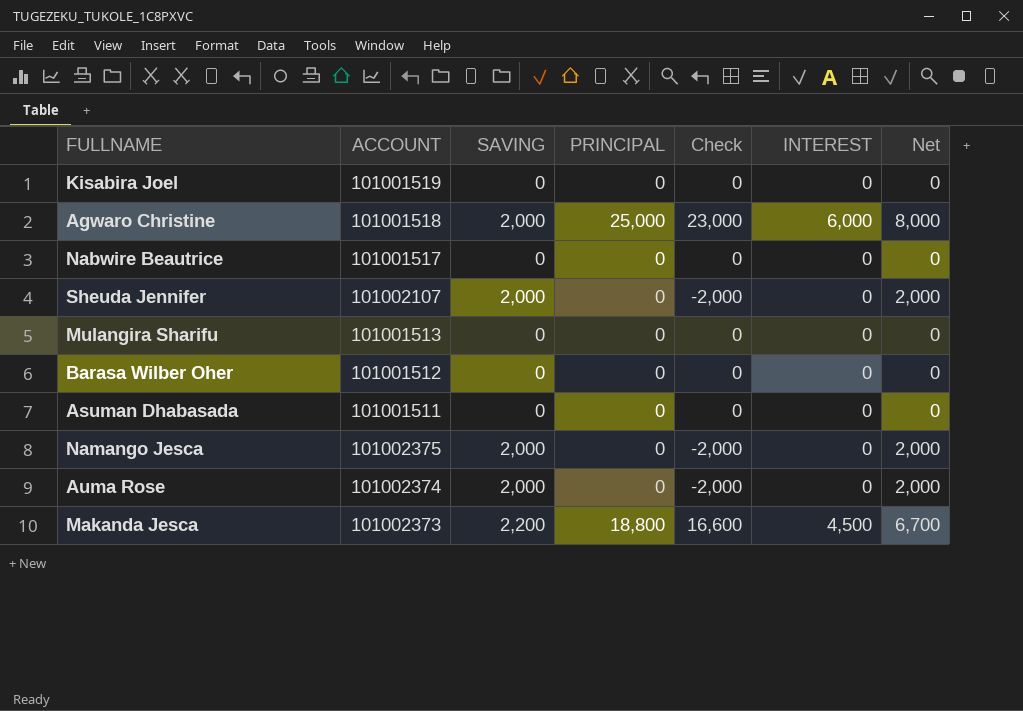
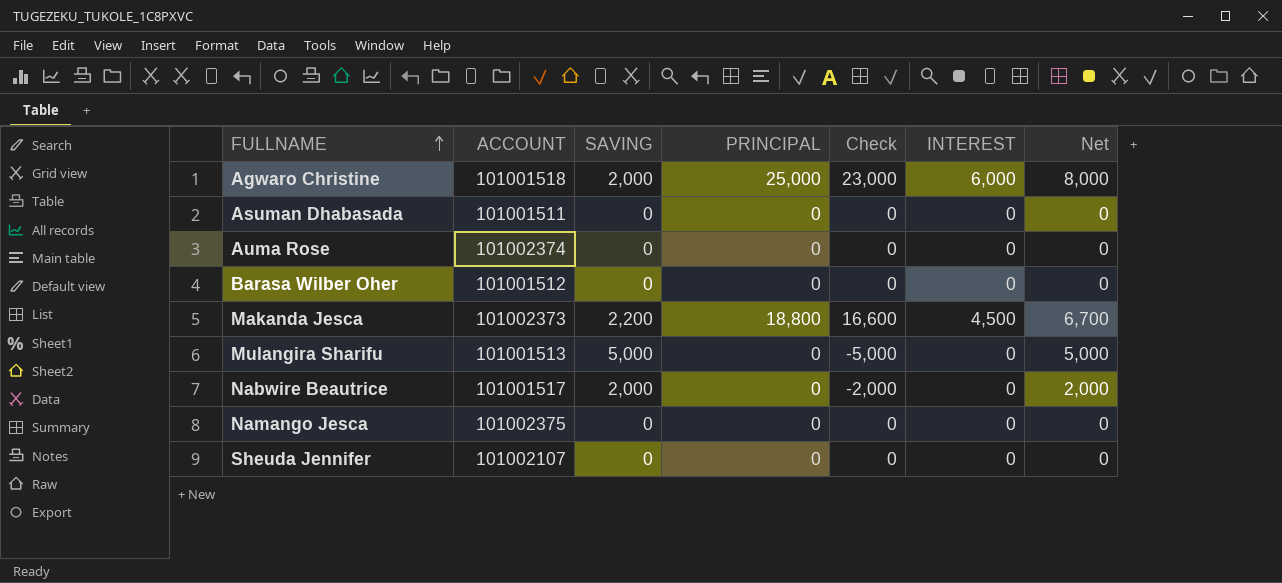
row order: none -> FULLNAME ascending
row Kisabira Joel: 101001519 | 0 | 0 | 0 | 0 | 0 -> none
Auma Rose | SAVING: 2,000 -> 0
Auma Rose | Check: -2,000 -> 0
Auma Rose | Net: 2,000 -> 0
Mulangira Sharifu | SAVING: 0 -> 5,000
Mulangira Sharifu | Check: 0 -> -5,000
Mulangira Sharifu | Net: 0 -> 5,000
Nabwire Beautrice | SAVING: 0 -> 2,000
Nabwire Beautrice | Check: 0 -> -2,000
Nabwire Beautrice | Net: 0 -> 2,000
Namango Jesca | SAVING: 2,000 -> 0
Namango Jesca | Check: -2,000 -> 0
Namango Jesca | Net: 2,000 -> 0
Sheuda Jennifer | SAVING: 2,000 -> 0
Sheuda Jennifer | Check: -2,000 -> 0
Sheuda Jennifer | Net: 2,000 -> 0

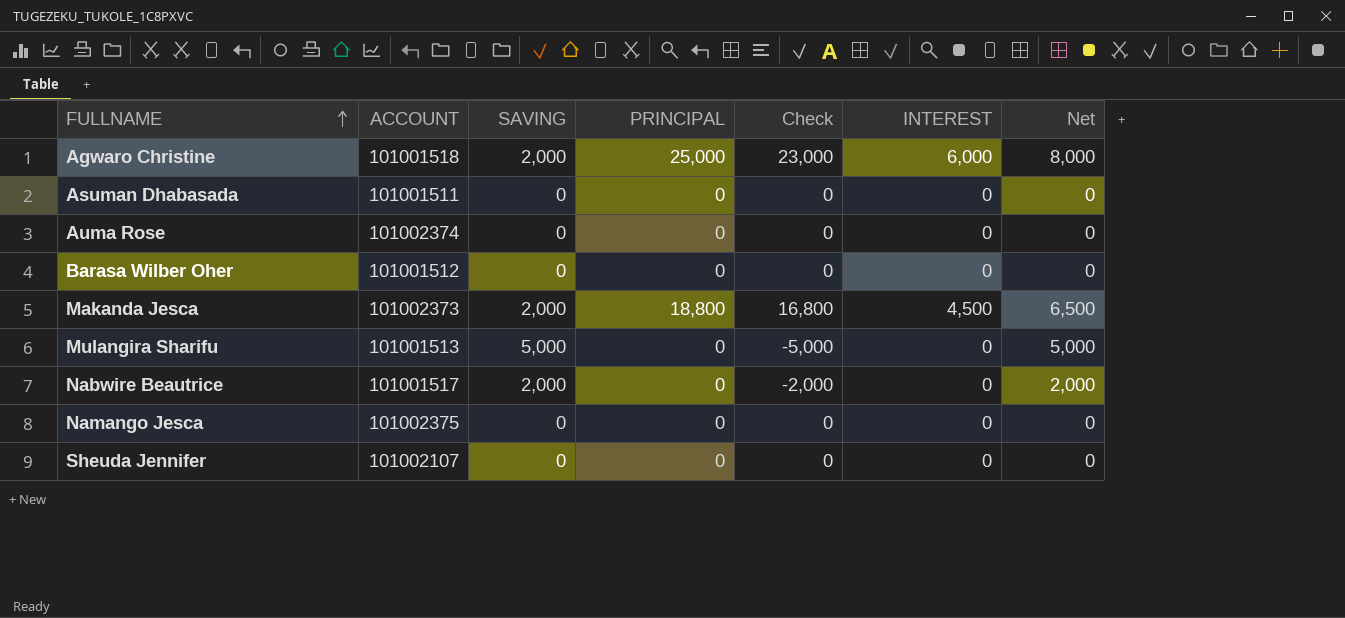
Makanda Jesca | SAVING: 2,200 -> 2,000
Makanda Jesca | Check: 16,600 -> 16,800
Makanda Jesca | Net: 6,700 -> 6,500

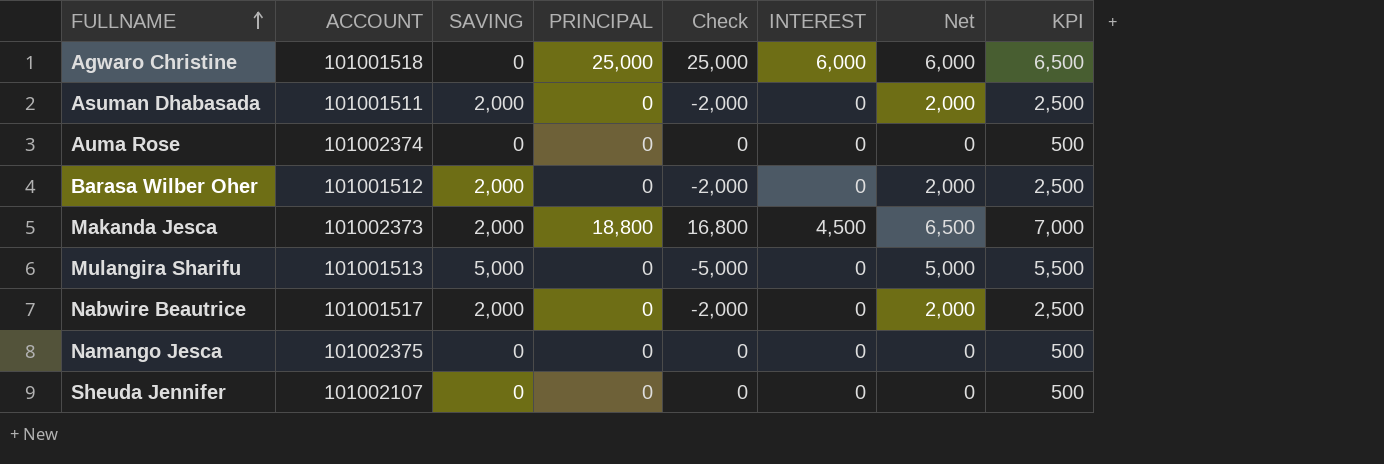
column KPI | formula: none -> [Net] + 500
Agwaro Christine | SAVING: 2,000 -> 0
Agwaro Christine | Check: 23,000 -> 25,000
Agwaro Christine | Net: 8,000 -> 6,000
Asuman Dhabasada | SAVING: 0 -> 2,000
Asuman Dhabasada | Check: 0 -> -2,000
Asuman Dhabasada | Net: 0 -> 2,000
Barasa Wilber Oher | SAVING: 0 -> 2,000
Barasa Wilber Oher | Check: 0 -> -2,000
Barasa Wilber Oher | Net: 0 -> 2,000

